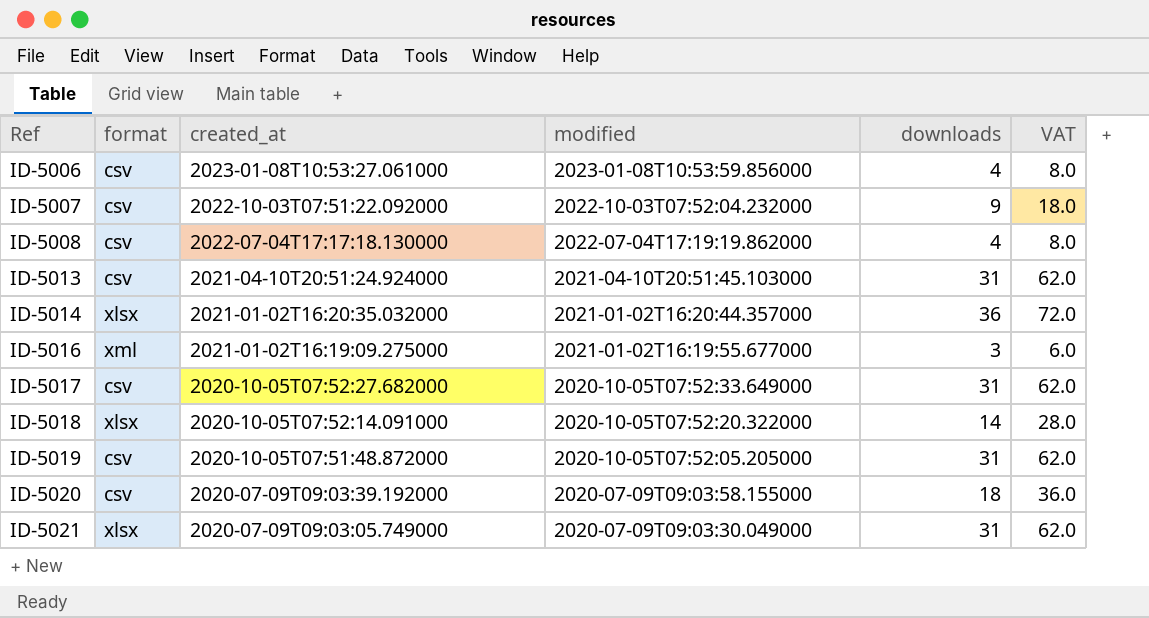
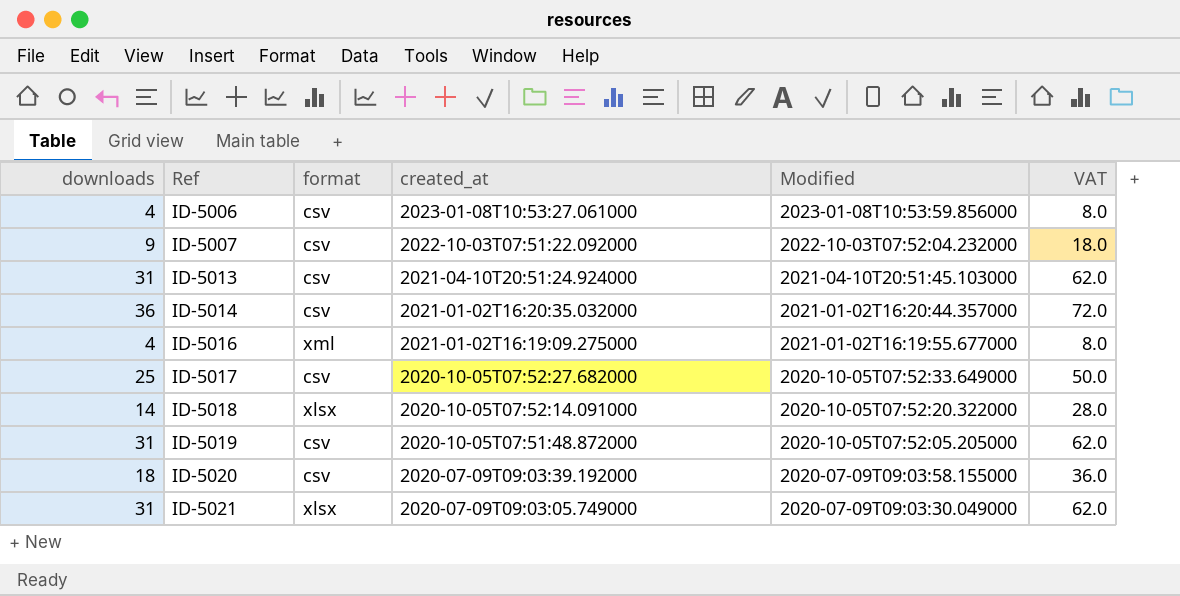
column downloads | position: 5 -> 1
column name: modified -> Modified
row ID-5008: csv | 2022-07-04T17:17:18.130000 | 2022-07-04T17:19:19.862000 | 4 | 8.0 -> none
ID-5014 | format: xlsx -> csv
ID-5016 | downloads: 3 -> 4
ID-5016 | VAT: 6.0 -> 8.0
ID-5017 | downloads: 31 -> 25
ID-5017 | VAT: 62.0 -> 50.0

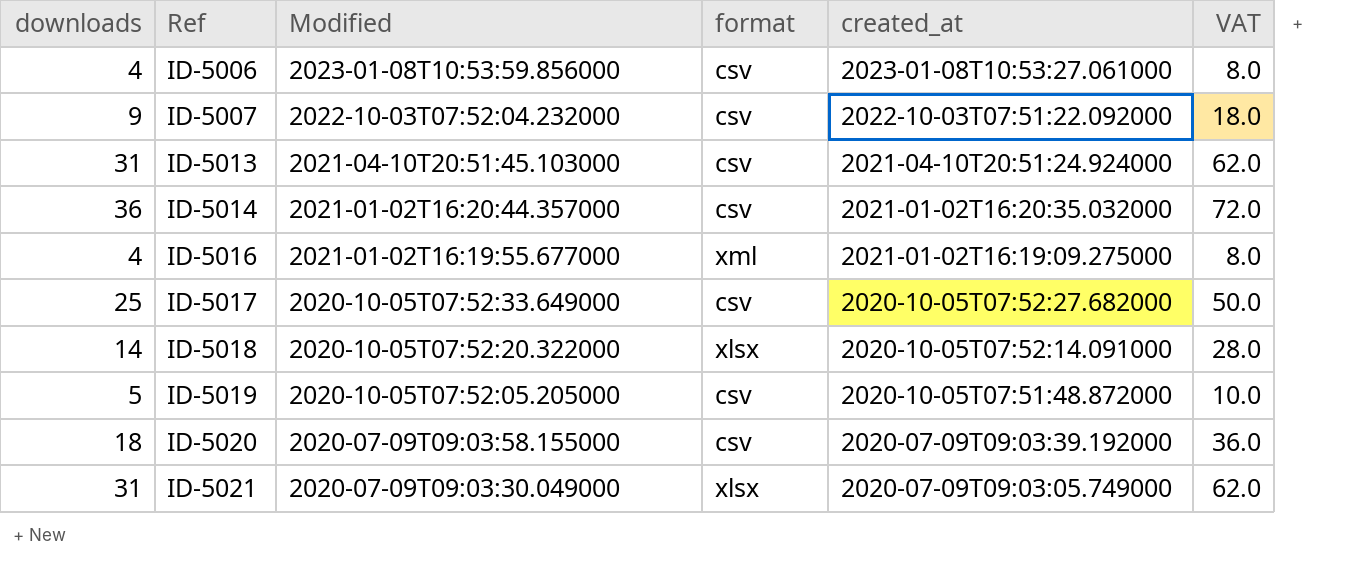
column Modified | position: 5 -> 3
ID-5019 | downloads: 31 -> 5
ID-5019 | VAT: 62.0 -> 10.0

